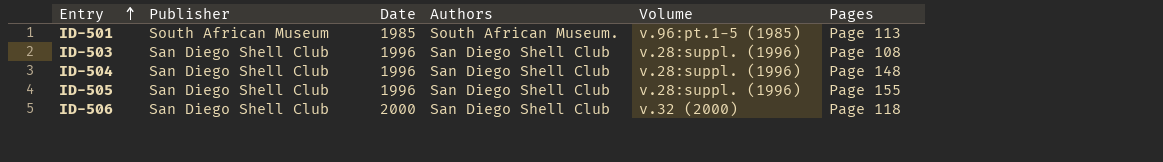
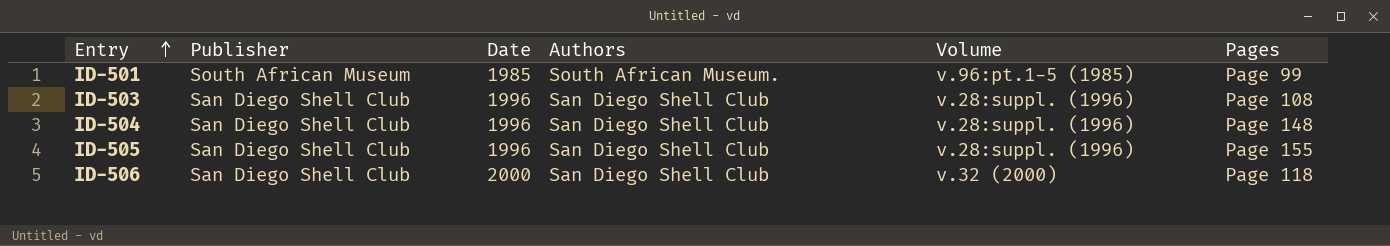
ID-501 | Pages: Page 113 -> Page 99

